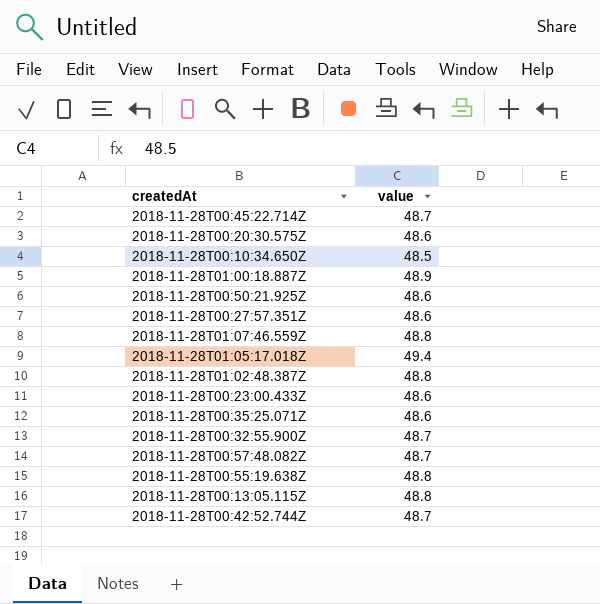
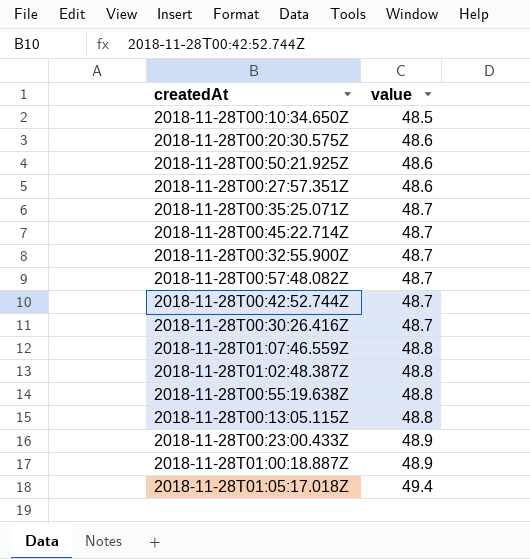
row order: none -> value ascending
2018-11-28T00:35:25.071Z | value: 48.6 -> 48.7
row 2018-11-28T00:30:26.416Z: none -> 48.7
2018-11-28T00:23:00.433Z | value: 48.6 -> 48.9

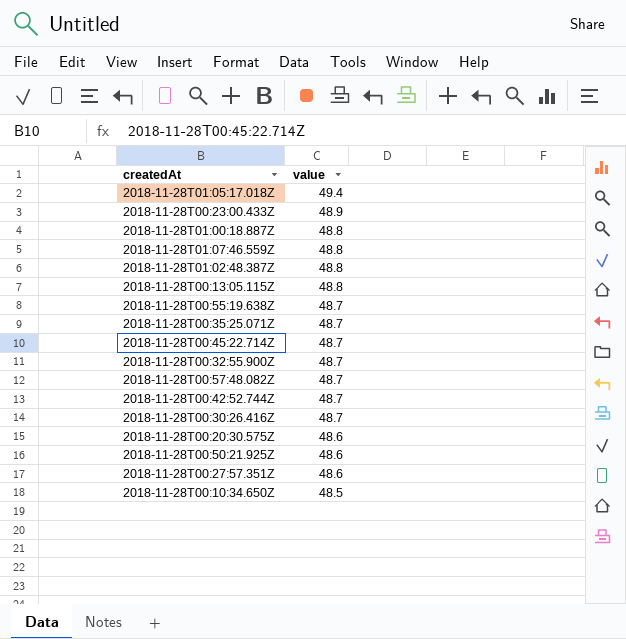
row order: value ascending -> value descending
2018-11-28T01:00:18.887Z | value: 48.9 -> 48.8
2018-11-28T00:55:19.638Z | value: 48.8 -> 48.7

